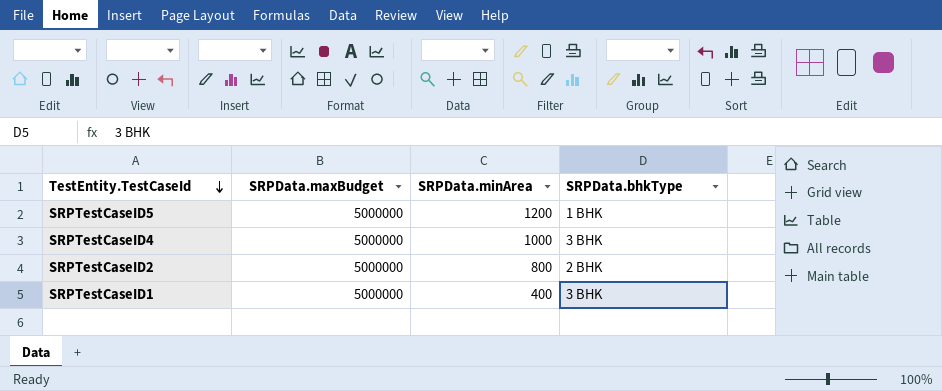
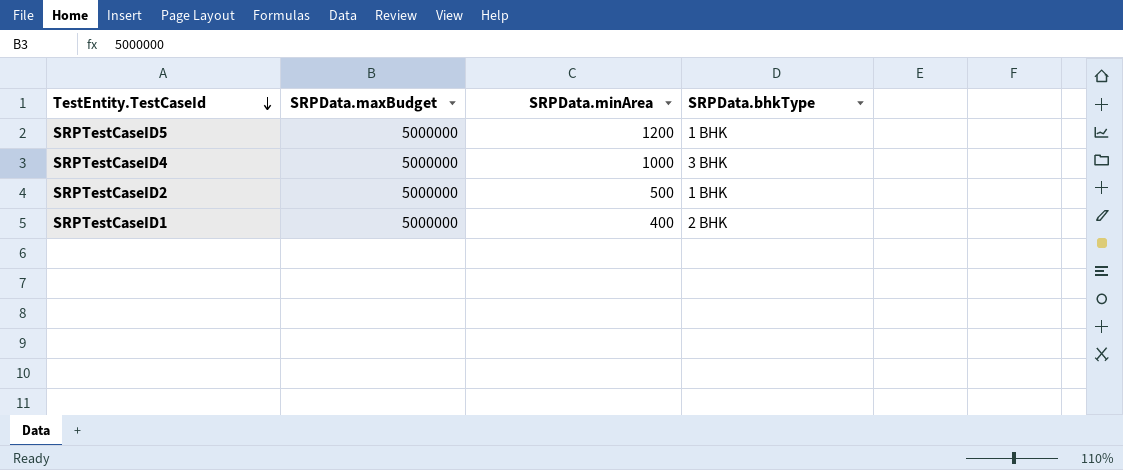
SRPTestCaseID2 | SRPData.minArea: 800 -> 500
SRPTestCaseID2 | SRPData.bhkType: 2 BHK -> 1 BHK
SRPTestCaseID1 | SRPData.bhkType: 3 BHK -> 2 BHK

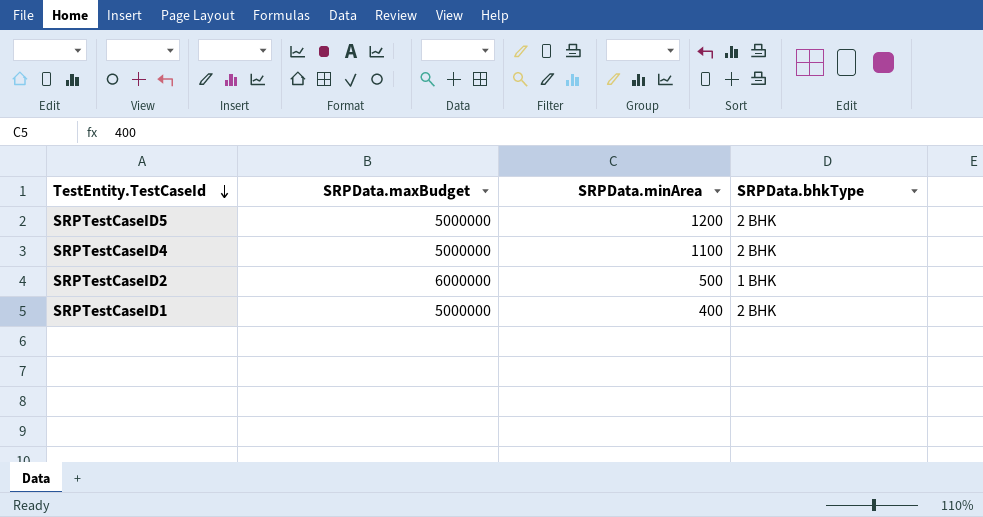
SRPTestCaseID5 | SRPData.bhkType: 1 BHK -> 2 BHK
SRPTestCaseID4 | SRPData.minArea: 1000 -> 1100
SRPTestCaseID4 | SRPData.bhkType: 3 BHK -> 2 BHK
SRPTestCaseID2 | SRPData.maxBudget: 5000000 -> 6000000

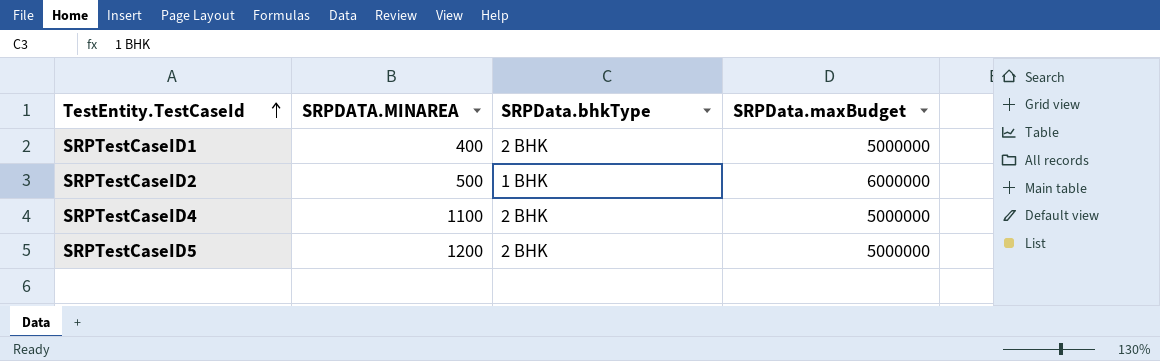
row order: TestEntity.TestCaseId descending -> TestEntity.TestCaseId ascending
column name: SRPData.minArea -> SRPDATA.MINAREA
column SRPData.maxBudget | position: 2 -> 4

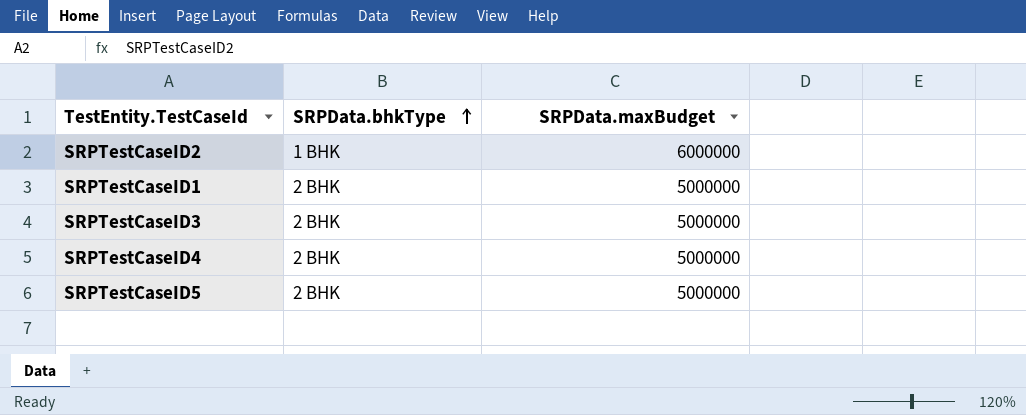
row order: TestEntity.TestCaseId ascending -> SRPData.bhkType ascending
column SRPDATA.MINAREA | position: 2 -> none
row SRPTestCaseID3: none -> 2 BHK | 5000000

